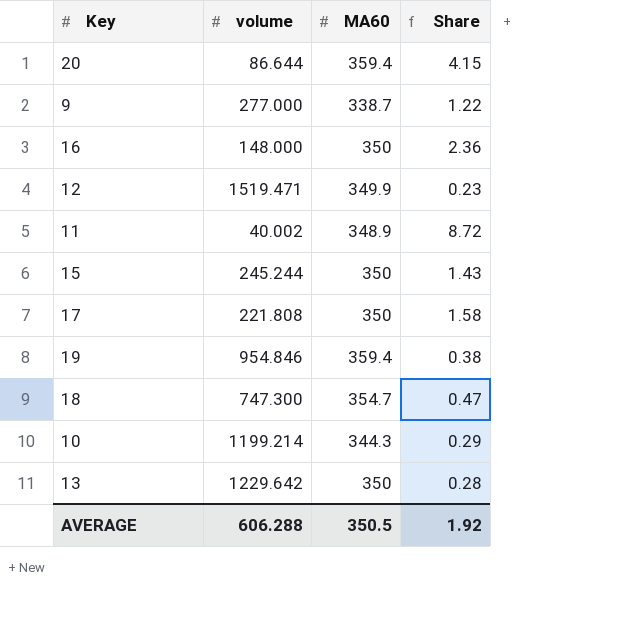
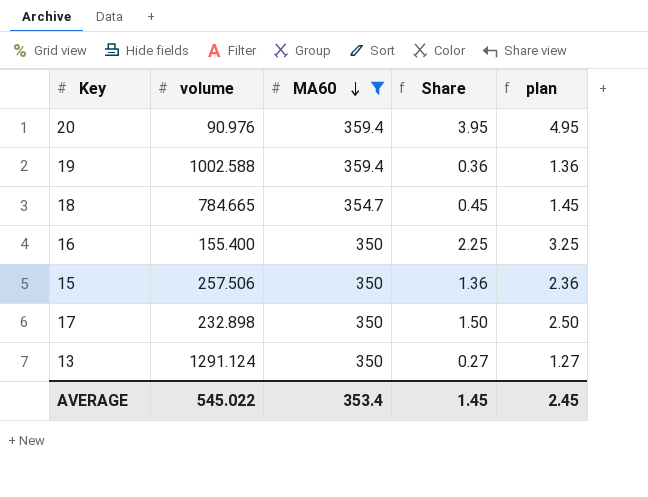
filter: none -> MA60 >= 350
row order: none -> MA60 descending
column plan | formula: none -> [Share] + 1
20 | volume: 86.644 -> 90.976
20 | Share: 4.15 -> 3.95
19 | volume: 954.846 -> 1002.588
19 | Share: 0.38 -> 0.36
18 | volume: 747.300 -> 784.665
18 | Share: 0.47 -> 0.45
16 | volume: 148.000 -> 155.400
16 | Share: 2.36 -> 2.25
15 | volume: 245.244 -> 257.506
15 | Share: 1.43 -> 1.36
17 | volume: 221.808 -> 232.898
17 | Share: 1.58 -> 1.50
13 | volume: 1229.642 -> 1291.124
13 | Share: 0.28 -> 0.27
AVERAGE | volume: 606.288 -> 545.022
AVERAGE | MA60: 350.5 -> 353.4
AVERAGE | Share: 1.92 -> 1.45

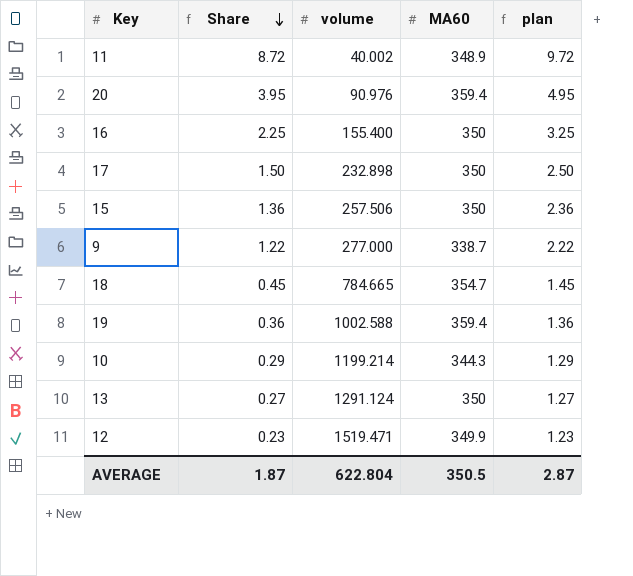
filter: MA60 >= 350 -> none
row order: MA60 descending -> Share descending
column Share | position: 4 -> 2
AVERAGE | Share: 1.45 -> 1.87
AVERAGE | volume: 545.022 -> 622.804
AVERAGE | MA60: 353.4 -> 350.5
AVERAGE | plan: 2.45 -> 2.87

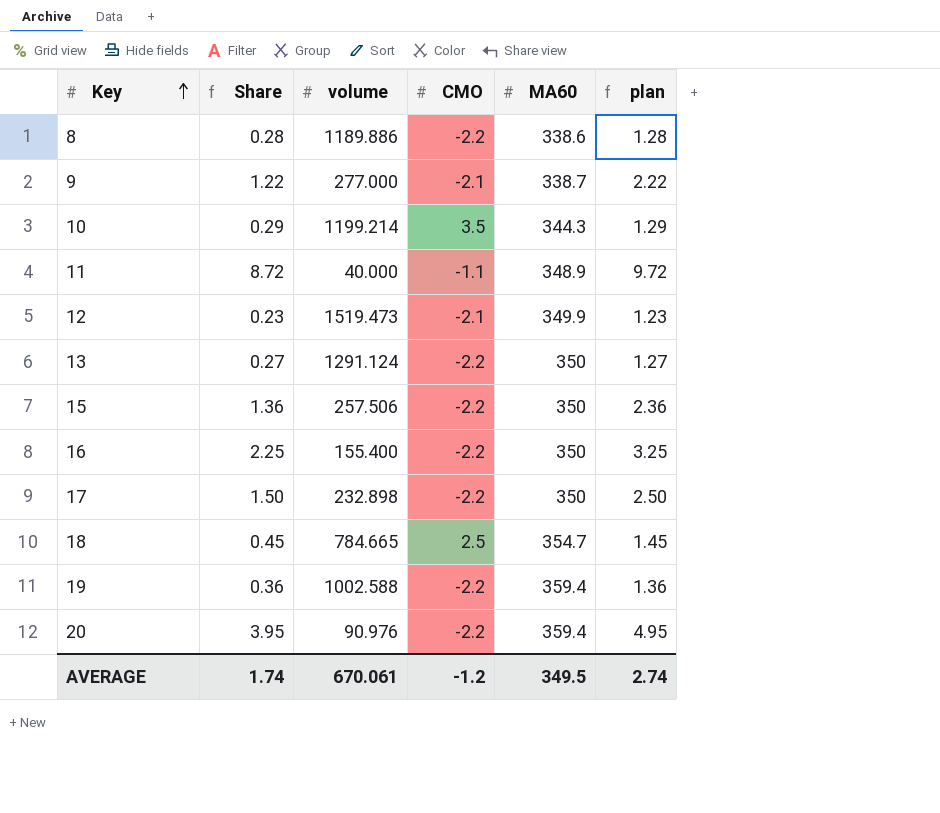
row order: Share descending -> Key ascending
column CMO | position: none -> 4
row 8: none -> 0.28 | 1189.886 | -2.2 | 338.6 | 1.28
11 | volume: 40.002 -> 40.000
12 | volume: 1519.471 -> 1519.473
AVERAGE | Share: 1.87 -> 1.74
AVERAGE | volume: 622.804 -> 670.061
AVERAGE | MA60: 350.5 -> 349.5
AVERAGE | plan: 2.87 -> 2.74

